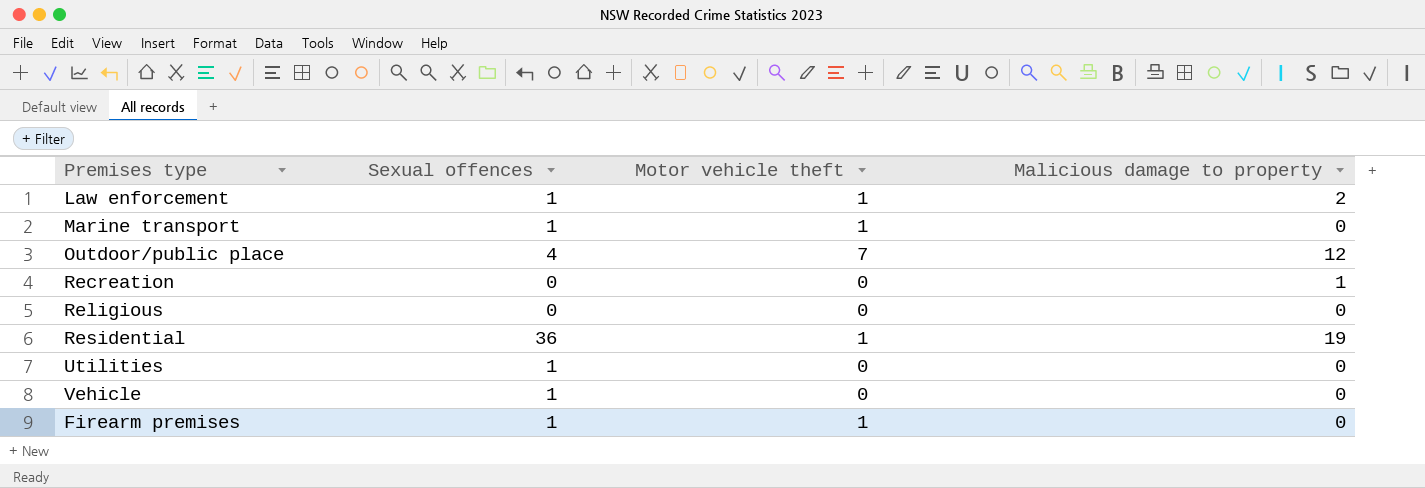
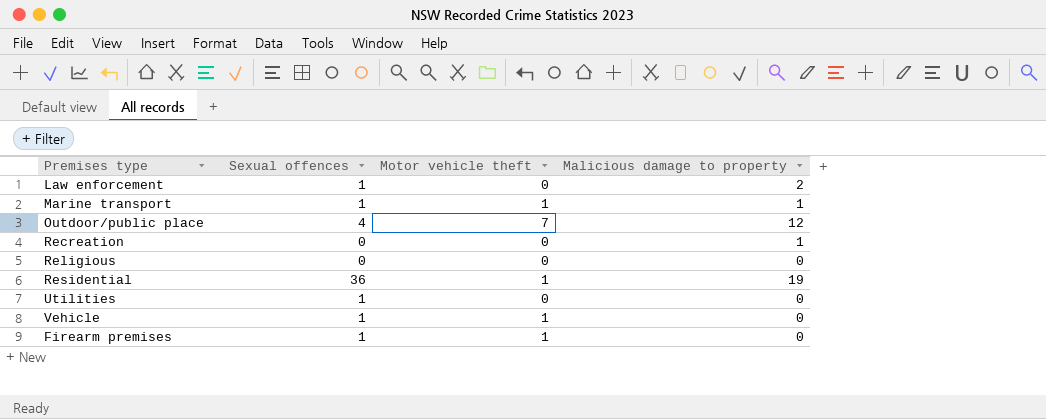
Law enforcement | Motor vehicle theft: 1 -> 0
Marine transport | Malicious damage to property: 0 -> 1
Vehicle | Motor vehicle theft: 0 -> 1

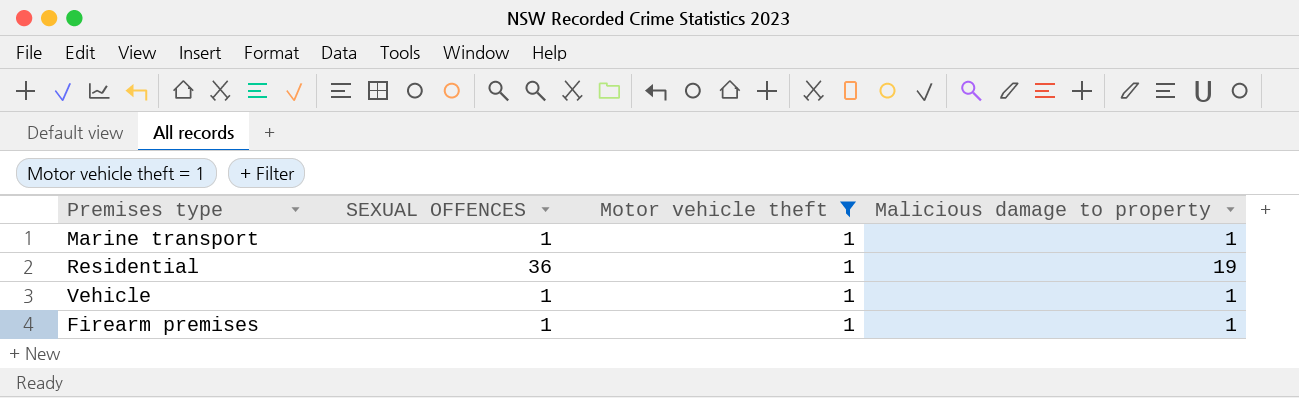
filter: none -> Motor vehicle theft = 1
column name: Sexual offences -> SEXUAL OFFENCES
Vehicle | Malicious damage to property: 0 -> 1
Firearm premises | Malicious damage to property: 0 -> 1

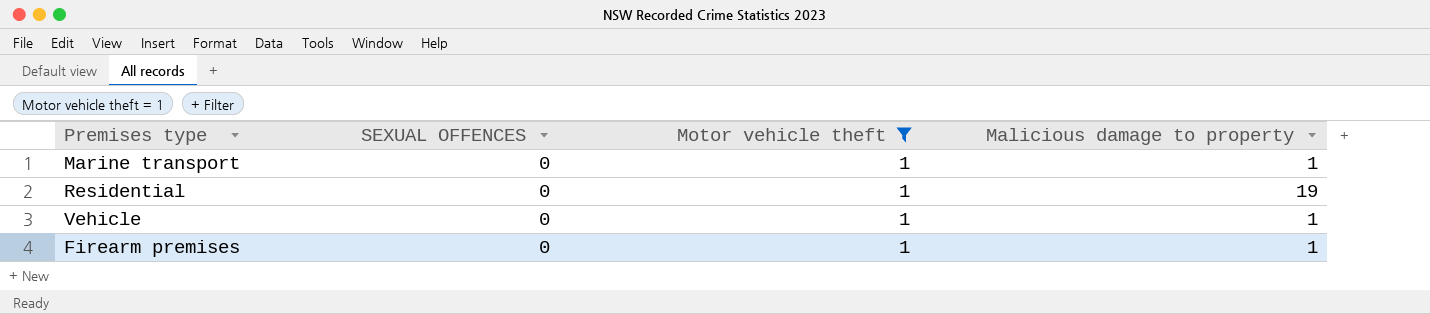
Marine transport | SEXUAL OFFENCES: 1 -> 0
Residential | SEXUAL OFFENCES: 36 -> 0
Vehicle | SEXUAL OFFENCES: 1 -> 0
Firearm premises | SEXUAL OFFENCES: 1 -> 0

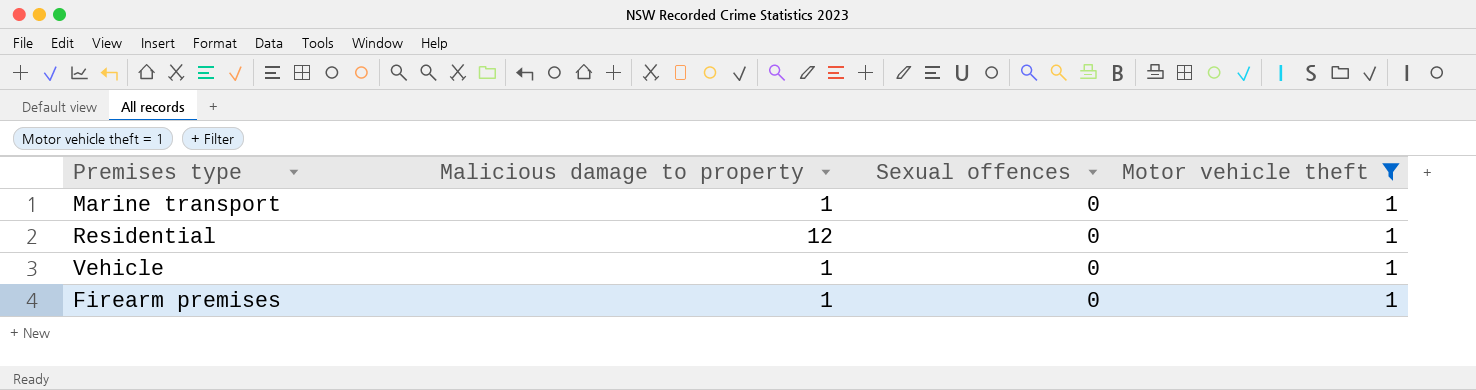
column Malicious damage to property | position: 4 -> 2
column name: SEXUAL OFFENCES -> Sexual offences
Residential | Malicious damage to property: 19 -> 12

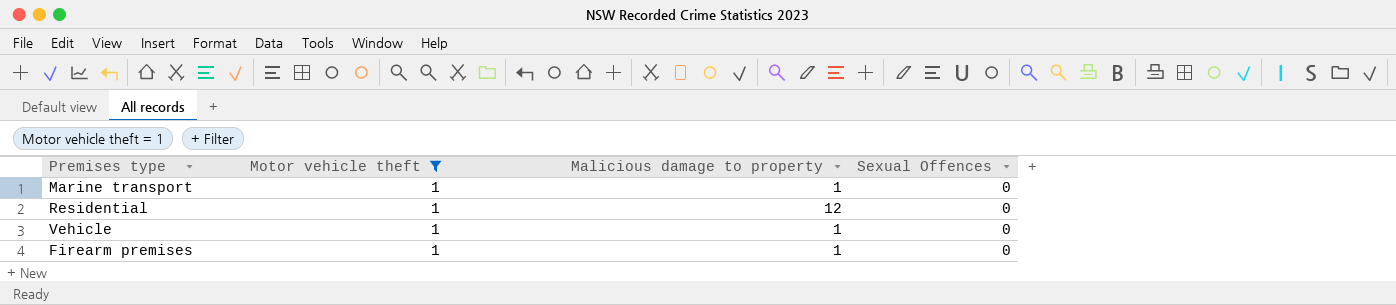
column Motor vehicle theft | position: 4 -> 2
column name: Sexual offences -> Sexual Offences

